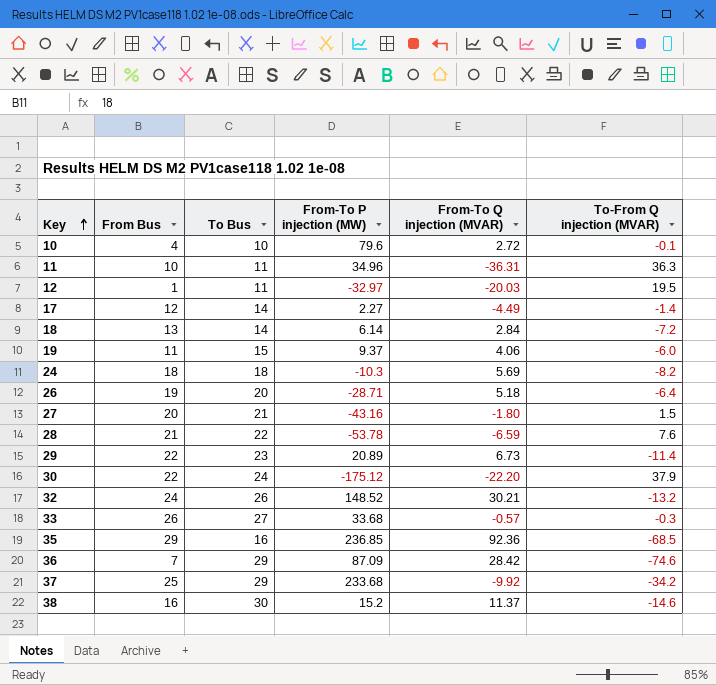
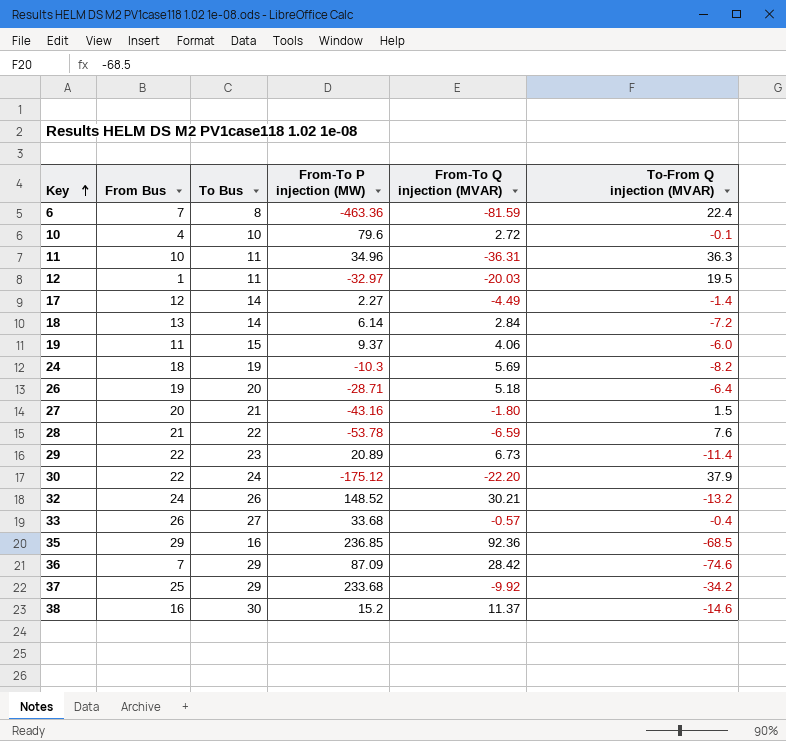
row 6: none -> 7 | 8 | -463.36 | -81.59 | 22.4
24 | To Bus: 18 -> 19
33 | To-From Q injection (MVAR): -0.3 -> -0.4

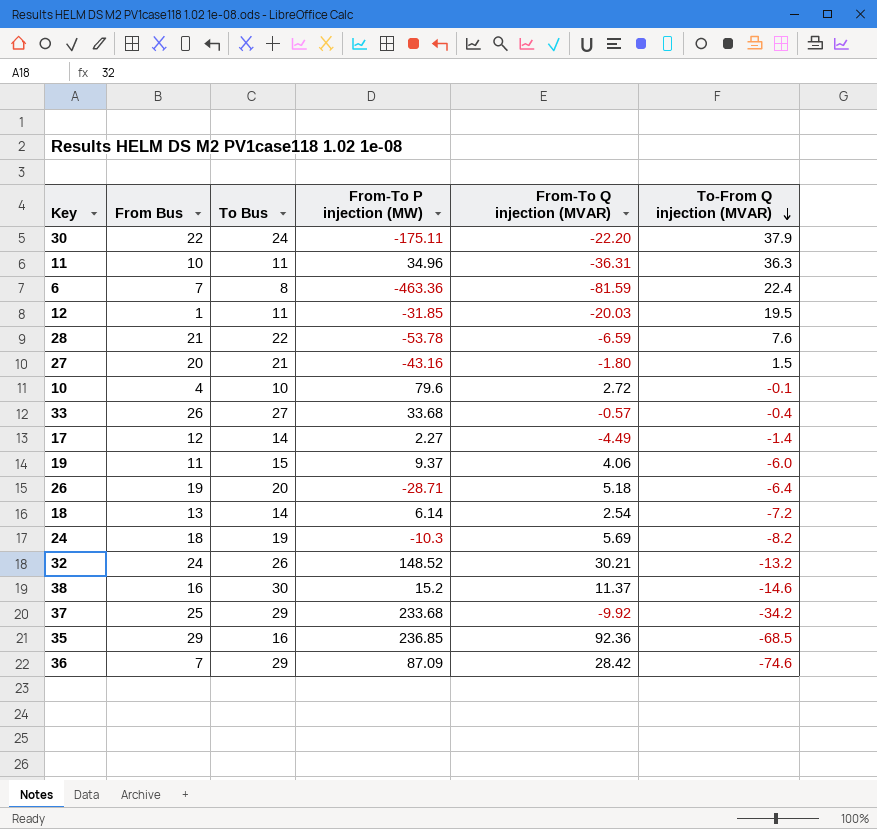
row order: Key ascending -> To-From Q injection (MVAR) descending
row 29: 22 | 23 | 20.89 | 6.73 | -11.4 -> none
30 | From-To P injection (MW): -175.12 -> -175.11
12 | From-To P injection (MW): -32.97 -> -31.85
18 | From-To Q injection (MVAR): 2.84 -> 2.54

